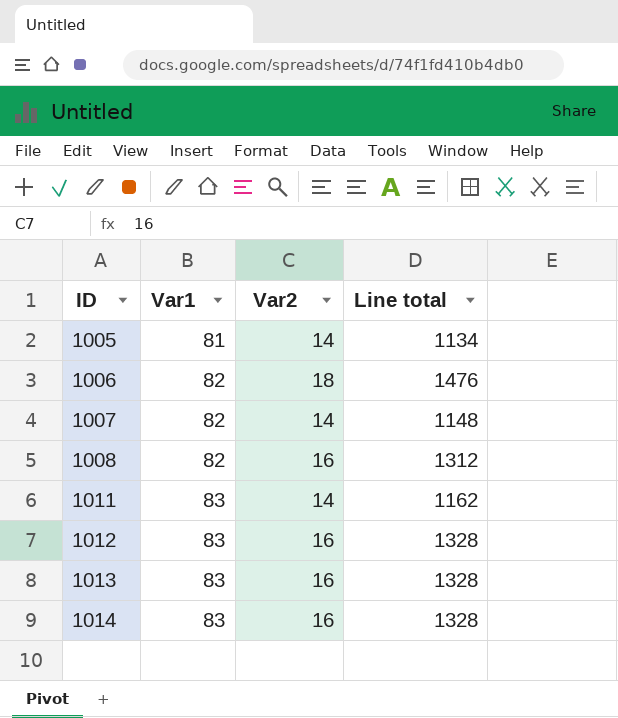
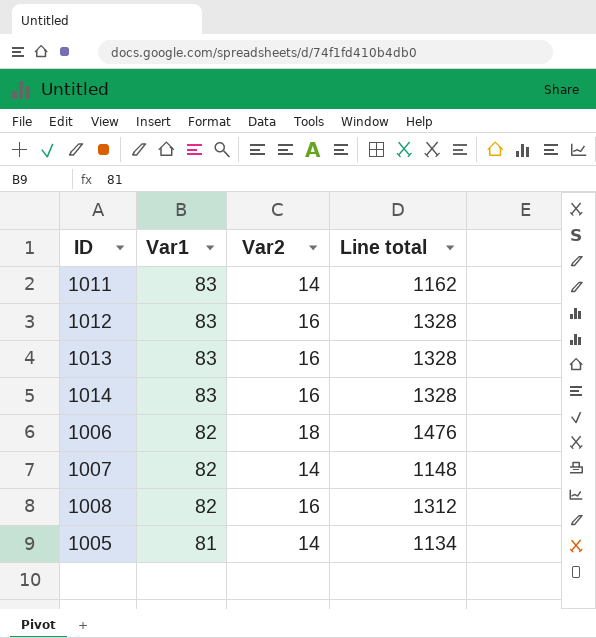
row order: ID ascending -> Var1 descending

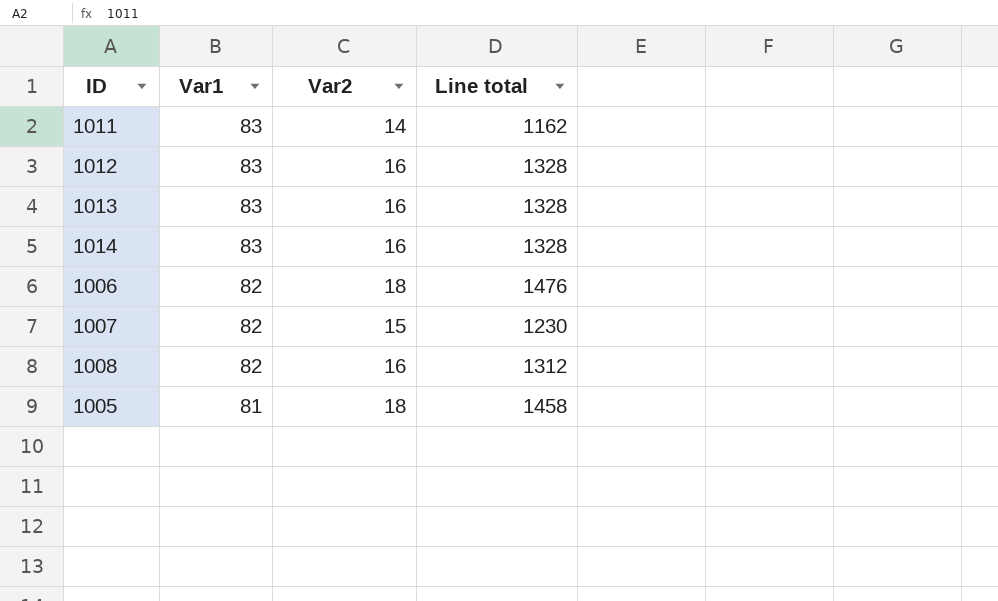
1007 | Var2: 14 -> 15
1007 | Line total: 1148 -> 1230
1005 | Var2: 14 -> 18
1005 | Line total: 1134 -> 1458

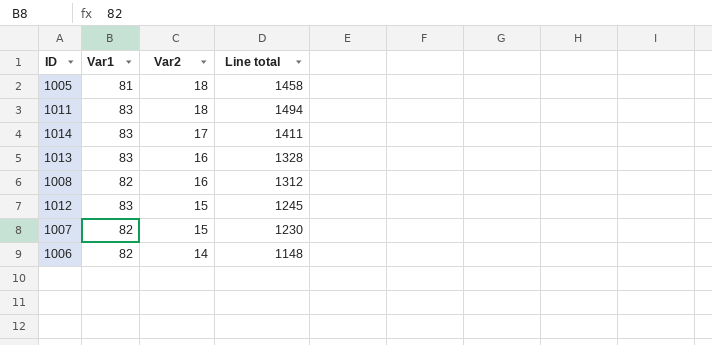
row order: Var1 descending -> Var2 descending
1011 | Var2: 14 -> 18
1011 | Line total: 1162 -> 1494
1014 | Var2: 16 -> 17
1014 | Line total: 1328 -> 1411
1012 | Var2: 16 -> 15
1012 | Line total: 1328 -> 1245
1006 | Var2: 18 -> 14
1006 | Line total: 1476 -> 1148

